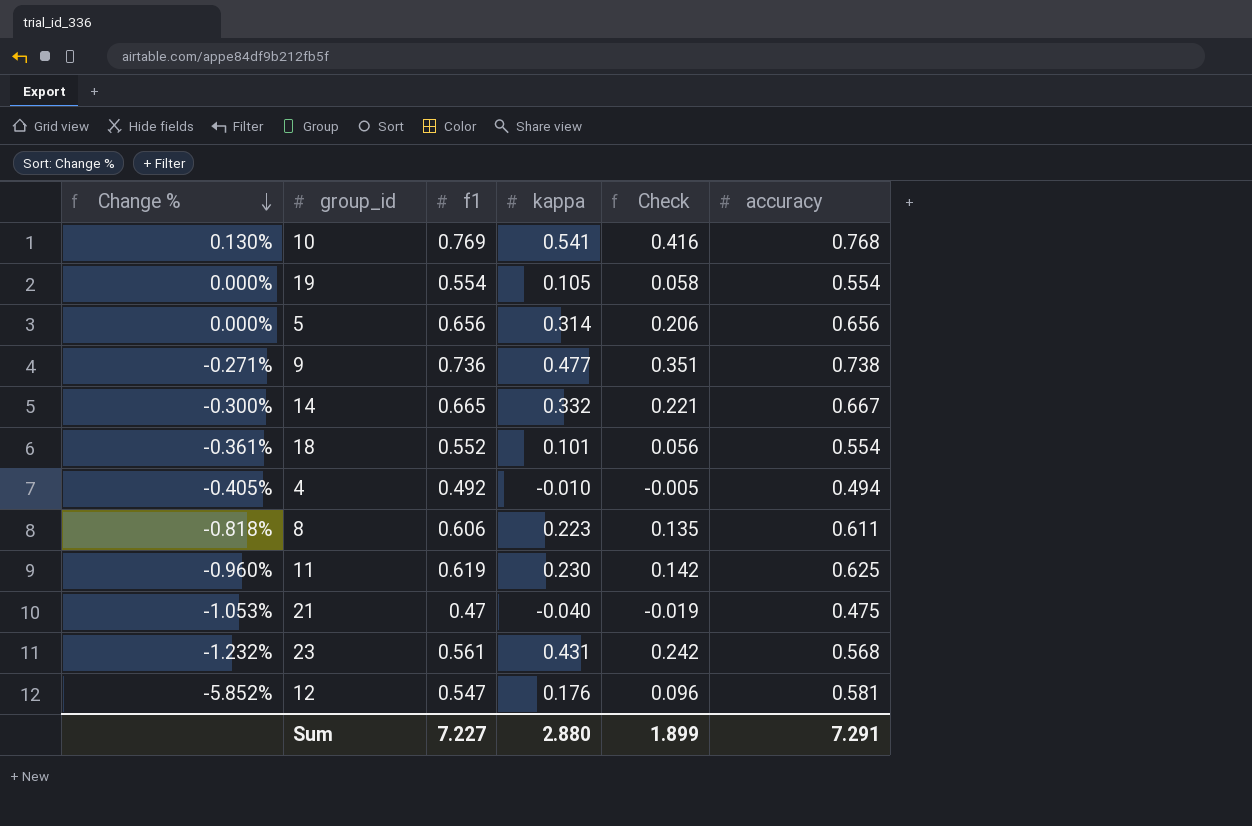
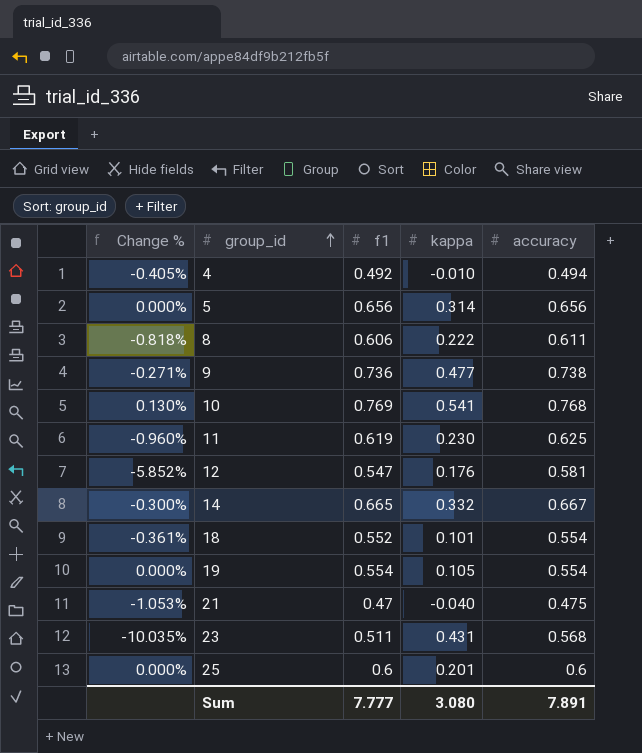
row order: Change % descending -> group_id ascending
column Check | formula: [f1] * [kappa] -> none
8 | kappa: 0.223 -> 0.222
23 | Change %: -1.232% -> -10.035%
23 | f1: 0.561 -> 0.511
row 25: none -> 0.000% | 0.6 | 0.201 | 0.6
Sum | f1: 7.227 -> 7.777
Sum | kappa: 2.880 -> 3.080
Sum | accuracy: 7.291 -> 7.891

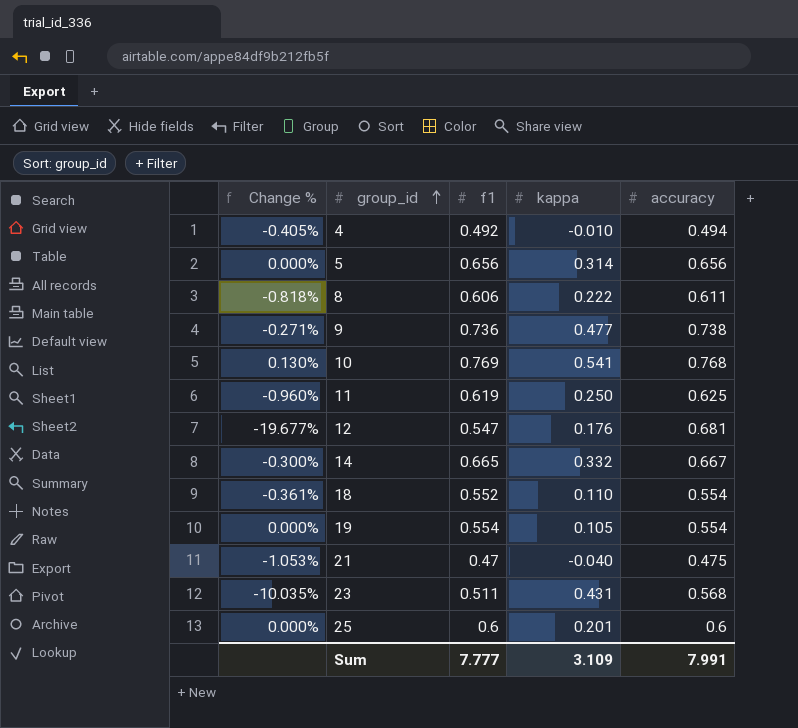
11 | kappa: 0.230 -> 0.250
12 | Change %: -5.852% -> -19.677%
12 | accuracy: 0.581 -> 0.681
18 | kappa: 0.101 -> 0.110
Sum | kappa: 3.080 -> 3.109
Sum | accuracy: 7.891 -> 7.991

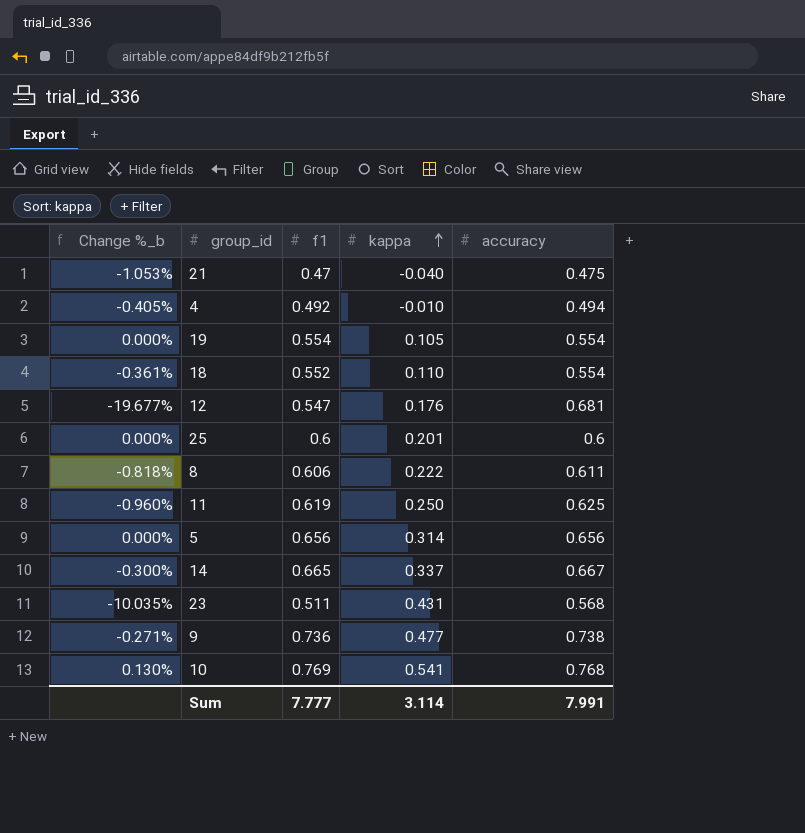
row order: group_id ascending -> kappa ascending
column name: Change % -> Change %_b
14 | kappa: 0.332 -> 0.337
Sum | kappa: 3.109 -> 3.114

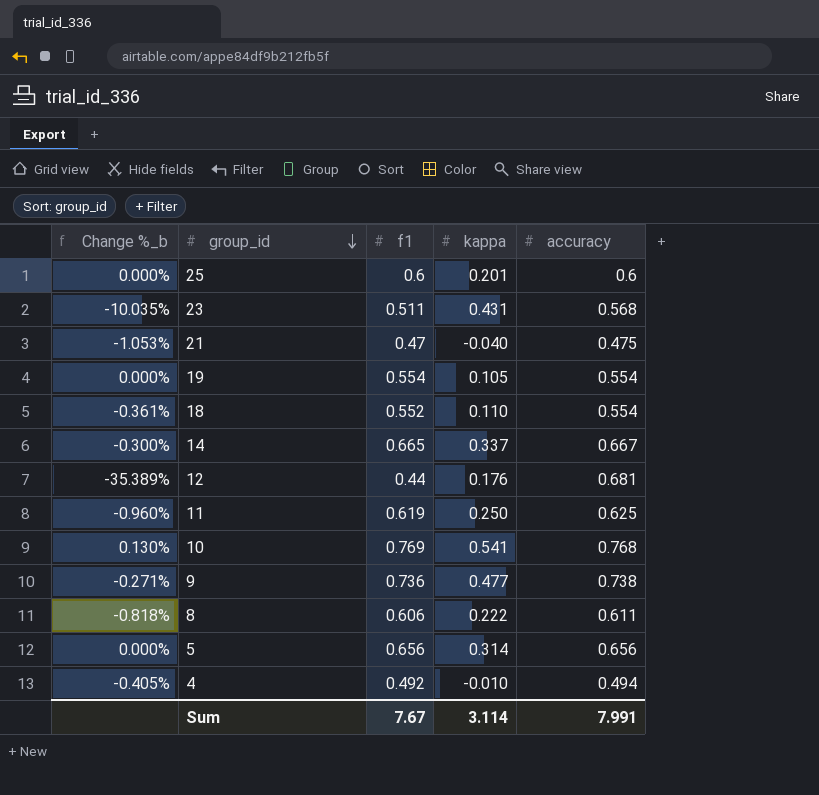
row order: kappa ascending -> group_id descending
12 | Change %_b: -19.677% -> -35.389%
12 | f1: 0.547 -> 0.44
Sum | f1: 7.777 -> 7.67

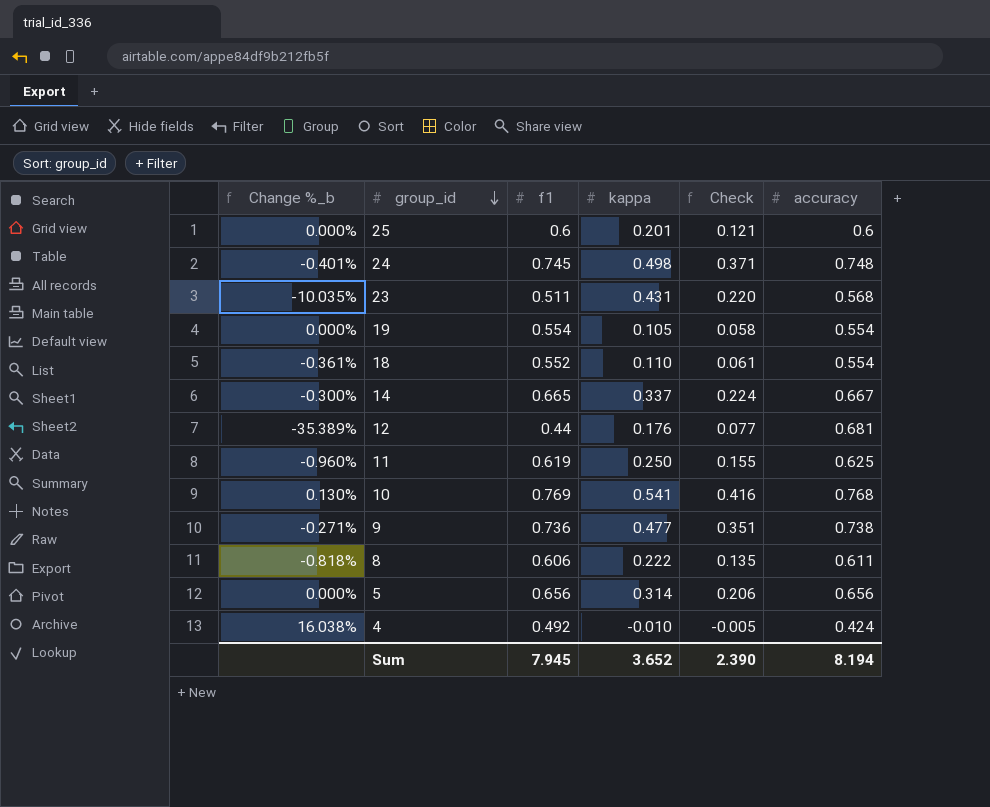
column Check | formula: none -> [f1] * [kappa]
row 21: -1.053% | 0.47 | -0.040 | 0.475 -> none
row 24: none -> -0.401% | 0.745 | 0.498 | 0.371 | 0.748
4 | Change %_b: -0.405% -> 16.038%
4 | accuracy: 0.494 -> 0.424
Sum | f1: 7.67 -> 7.945
Sum | kappa: 3.114 -> 3.652
Sum | accuracy: 7.991 -> 8.194

